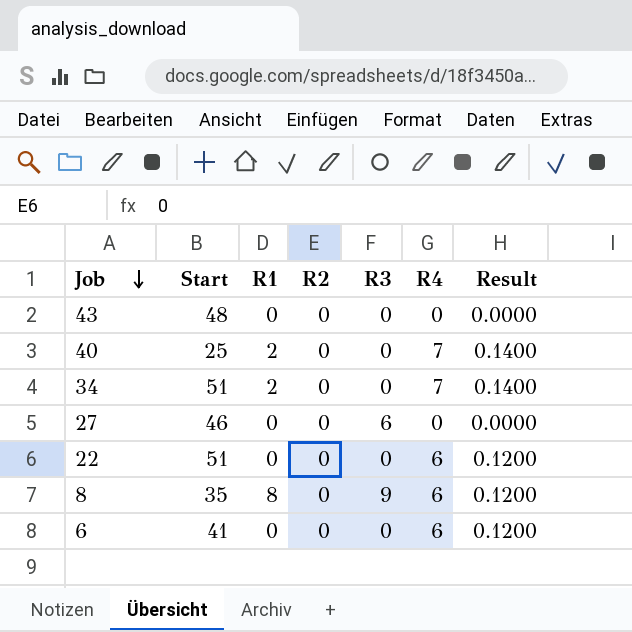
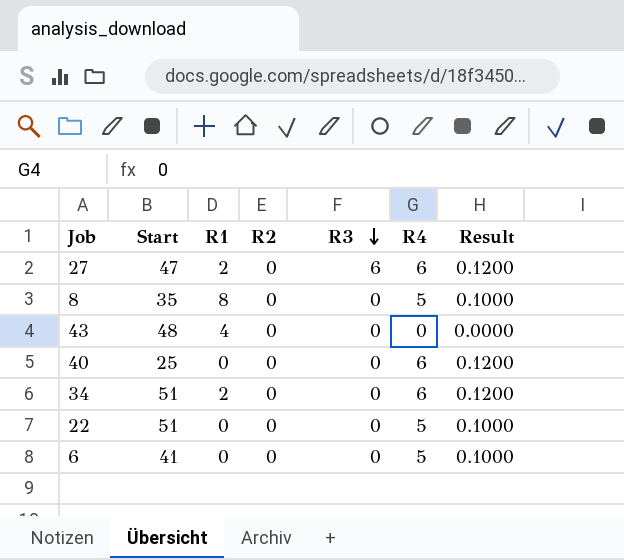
row order: Job descending -> R3 descending
27 | Start: 46 -> 47
27 | R1: 0 -> 2
27 | R4: 0 -> 6
27 | Result: 0.0000 -> 0.1200
8 | R3: 9 -> 0
8 | R4: 6 -> 5
8 | Result: 0.1200 -> 0.1000
43 | R1: 0 -> 4
40 | R1: 2 -> 0
40 | R4: 7 -> 6
40 | Result: 0.1400 -> 0.1200
34 | R4: 7 -> 6
34 | Result: 0.1400 -> 0.1200
22 | R4: 6 -> 5
22 | Result: 0.1200 -> 0.1000
6 | R4: 6 -> 5
6 | Result: 0.1200 -> 0.1000

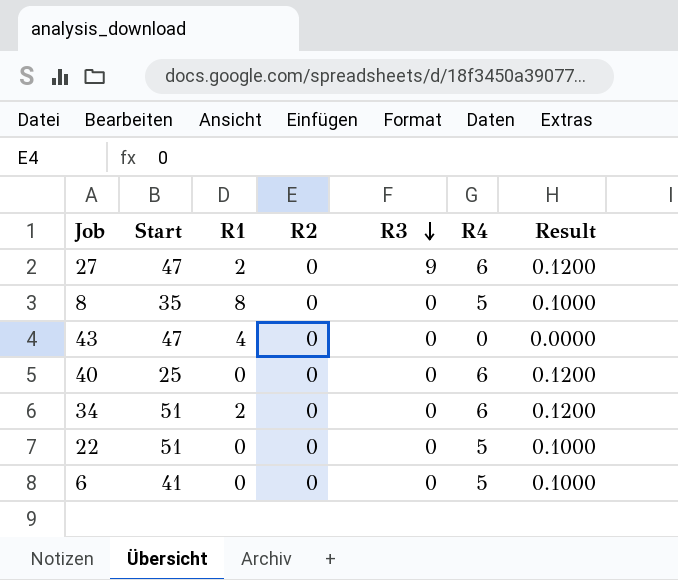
27 | R3: 6 -> 9
43 | Start: 48 -> 47

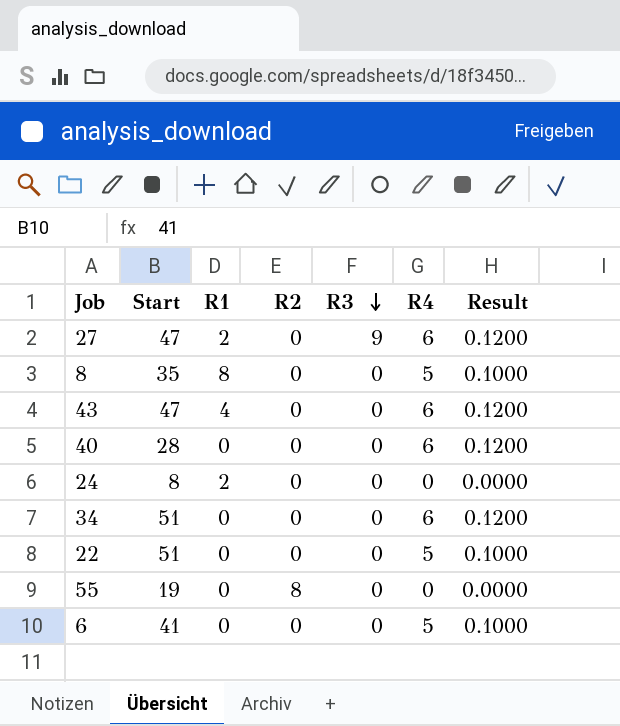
43 | R4: 0 -> 6
43 | Result: 0.0000 -> 0.1200
40 | Start: 25 -> 28
row 24: none -> 8 | 2 | 0 | 0 | 0 | 0.0000
34 | R1: 2 -> 0
row 55: none -> 19 | 0 | 8 | 0 | 0 | 0.0000

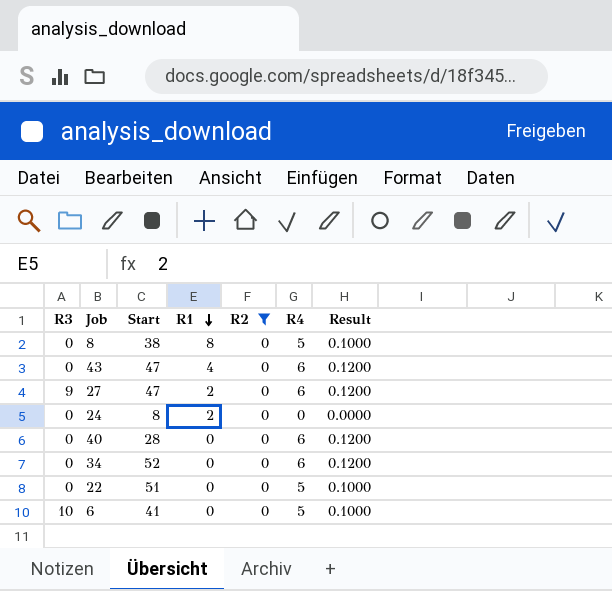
filter: none -> R2 = 0
row order: R3 descending -> R1 descending
column R3 | position: 5 -> 1
8 | Start: 35 -> 38
34 | Start: 51 -> 52
6 | R3: 0 -> 10

